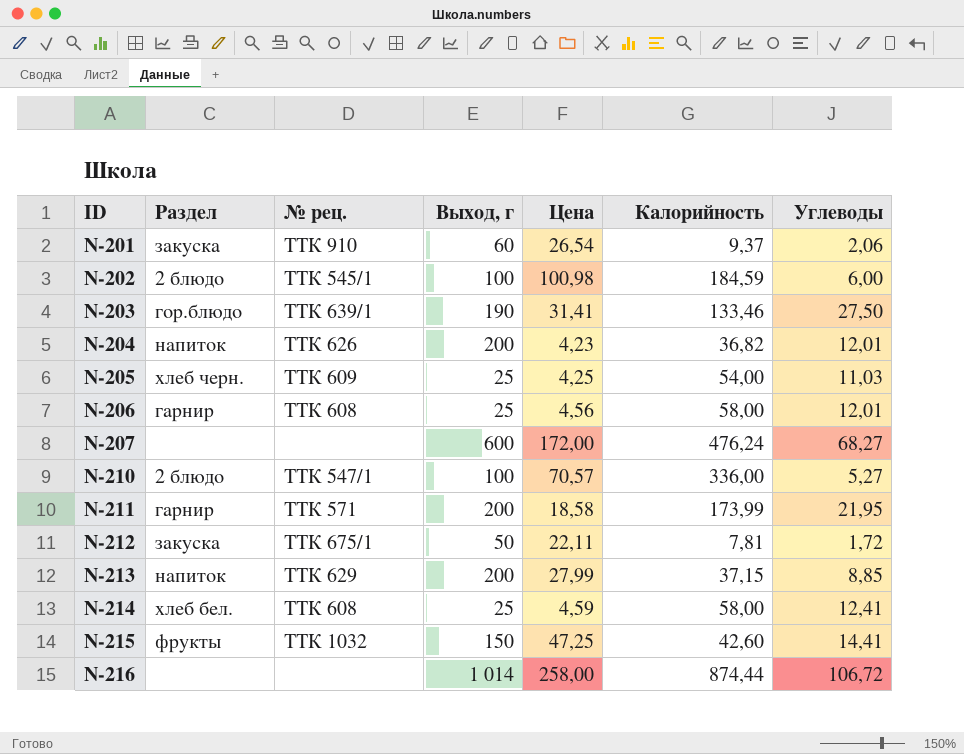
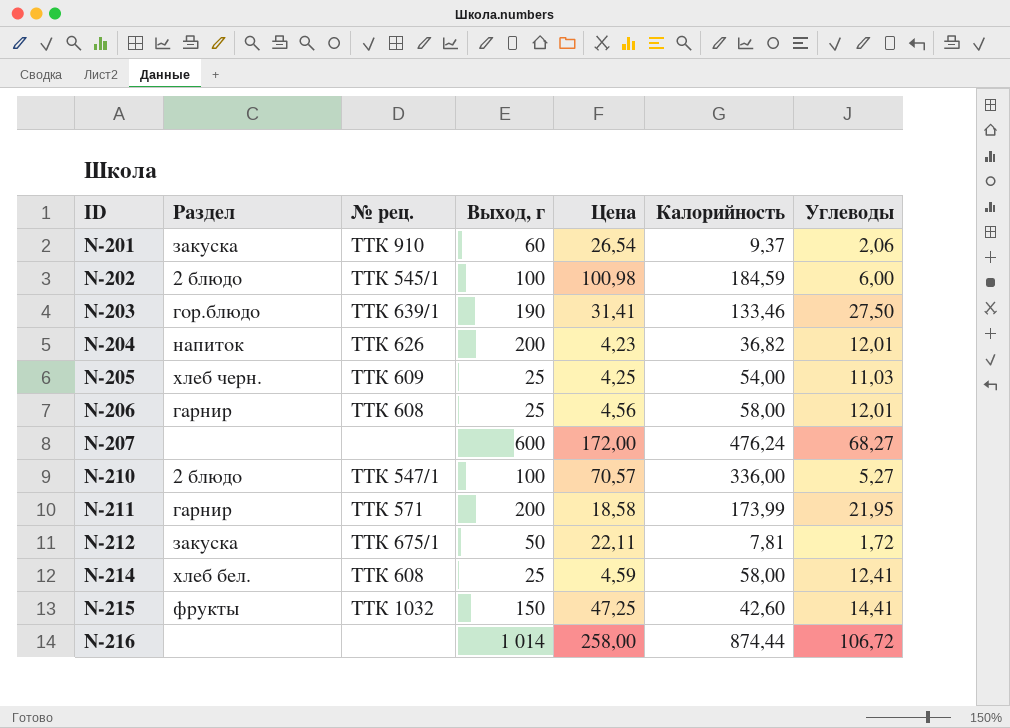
row N-213: напиток | ТТК 629 | 200 | 27,99 | 37,15 | 8,85 -> none

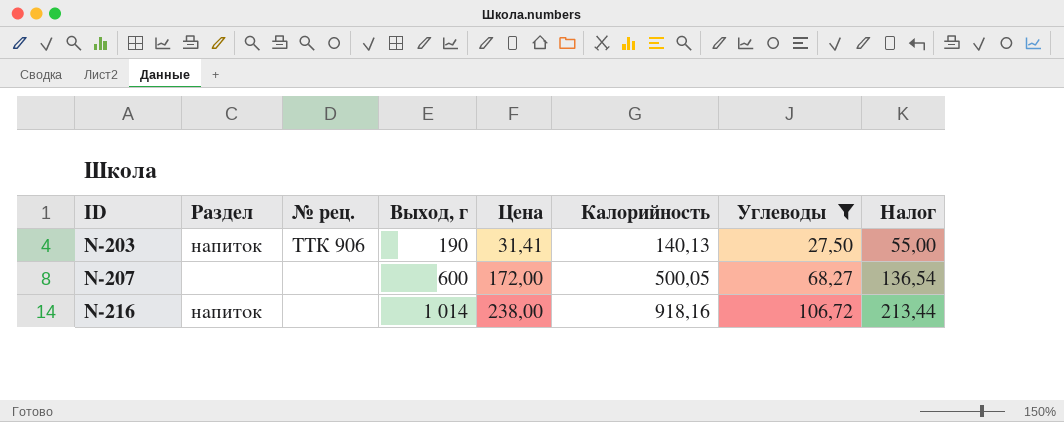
filter: none -> Углеводы >= 27,50
column Налог | formula: none -> [Углеводы] * 2
N-203 | Раздел: гор.блюдо -> напиток
N-203 | № рец.: ТТК 639/1 -> ТТК 906
N-203 | Калорийность: 133,46 -> 140,13
N-207 | Калорийность: 476,24 -> 500,05
N-216 | Раздел: none -> напиток
N-216 | Цена: 258,00 -> 238,00
N-216 | Калорийность: 874,44 -> 918,16

